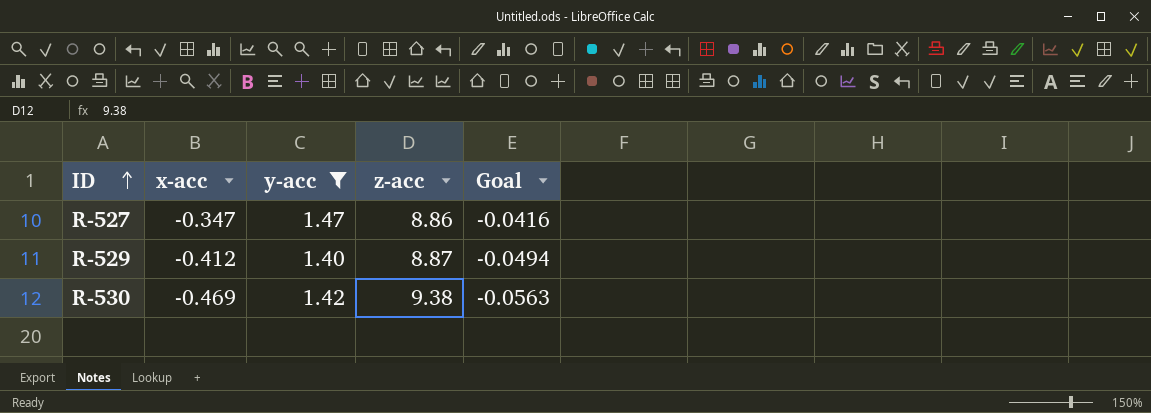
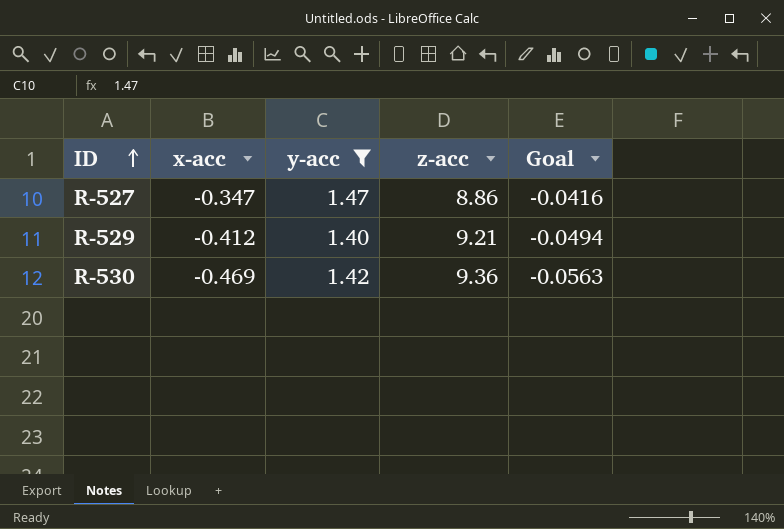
R-529 | z-acc: 8.87 -> 9.21
R-530 | z-acc: 9.38 -> 9.36

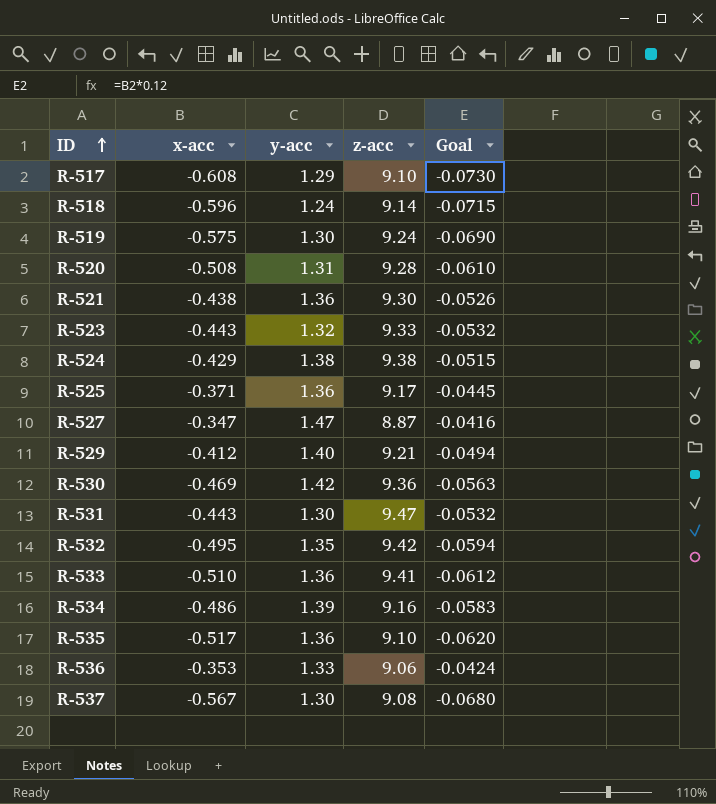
filter: y-acc >= 1.40 -> none
R-527 | z-acc: 8.86 -> 8.87

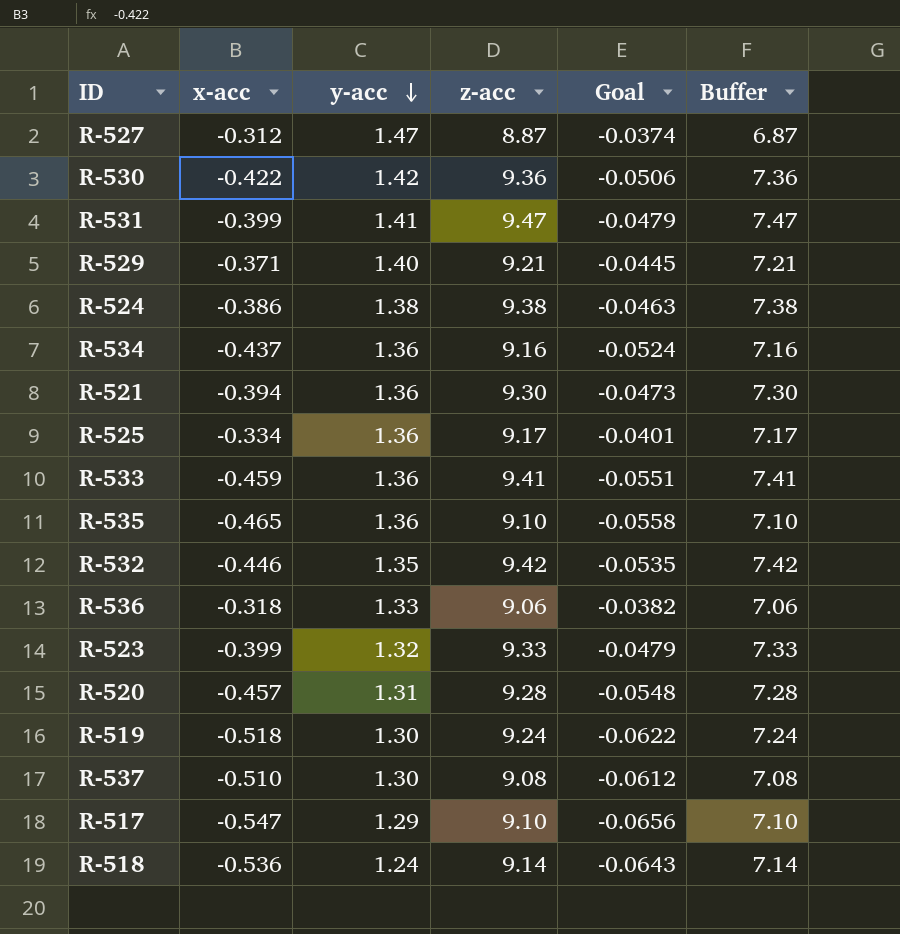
row order: ID ascending -> y-acc descending
column Buffer | formula: none -> [z-acc] - 2
R-527 | x-acc: -0.347 -> -0.312
R-527 | Goal: -0.0416 -> -0.0374
R-530 | x-acc: -0.469 -> -0.422
R-530 | Goal: -0.0563 -> -0.0506
R-531 | x-acc: -0.443 -> -0.399
R-531 | y-acc: 1.30 -> 1.41
R-531 | Goal: -0.0532 -> -0.0479
R-529 | x-acc: -0.412 -> -0.371
R-529 | Goal: -0.0494 -> -0.0445
R-524 | x-acc: -0.429 -> -0.386
R-524 | Goal: -0.0515 -> -0.0463
R-534 | x-acc: -0.486 -> -0.437
R-534 | y-acc: 1.39 -> 1.36
R-534 | Goal: -0.0583 -> -0.0524
R-521 | x-acc: -0.438 -> -0.394
R-521 | Goal: -0.0526 -> -0.0473
R-525 | x-acc: -0.371 -> -0.334
R-525 | Goal: -0.0445 -> -0.0401
R-533 | x-acc: -0.510 -> -0.459
R-533 | Goal: -0.0612 -> -0.0551
R-535 | x-acc: -0.517 -> -0.465
R-535 | Goal: -0.0620 -> -0.0558
R-532 | x-acc: -0.495 -> -0.446
R-532 | Goal: -0.0594 -> -0.0535
R-536 | x-acc: -0.353 -> -0.318
R-536 | Goal: -0.0424 -> -0.0382
R-523 | x-acc: -0.443 -> -0.399
R-523 | Goal: -0.0532 -> -0.0479
R-520 | x-acc: -0.508 -> -0.457
R-520 | Goal: -0.0610 -> -0.0548
R-519 | x-acc: -0.575 -> -0.518
R-519 | Goal: -0.0690 -> -0.0622
R-537 | x-acc: -0.567 -> -0.510
R-537 | Goal: -0.0680 -> -0.0612
R-517 | x-acc: -0.608 -> -0.547
R-517 | Goal: -0.0730 -> -0.0656
R-518 | x-acc: -0.596 -> -0.536
R-518 | Goal: -0.0715 -> -0.0643

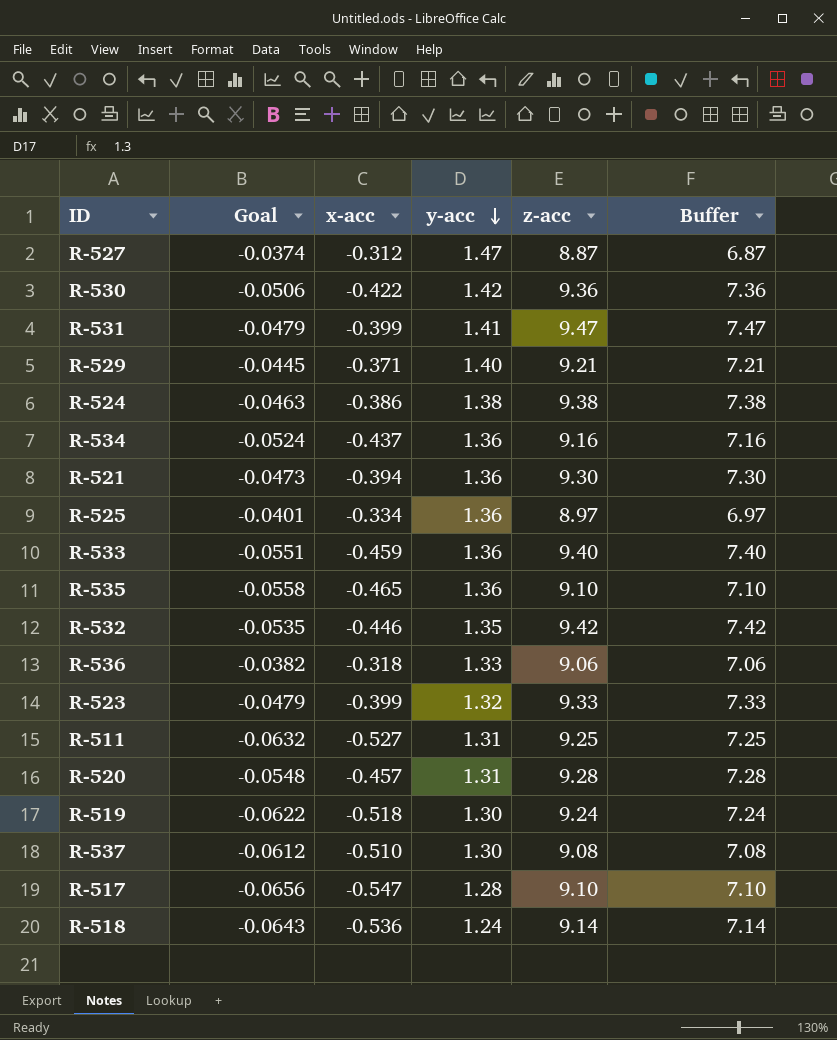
column Goal | position: 5 -> 2
R-525 | z-acc: 9.17 -> 8.97
R-525 | Buffer: 7.17 -> 6.97
R-533 | z-acc: 9.41 -> 9.40
R-533 | Buffer: 7.41 -> 7.40
row R-511: none -> -0.0632 | -0.527 | 1.31 | 9.25 | 7.25
R-517 | y-acc: 1.29 -> 1.28

